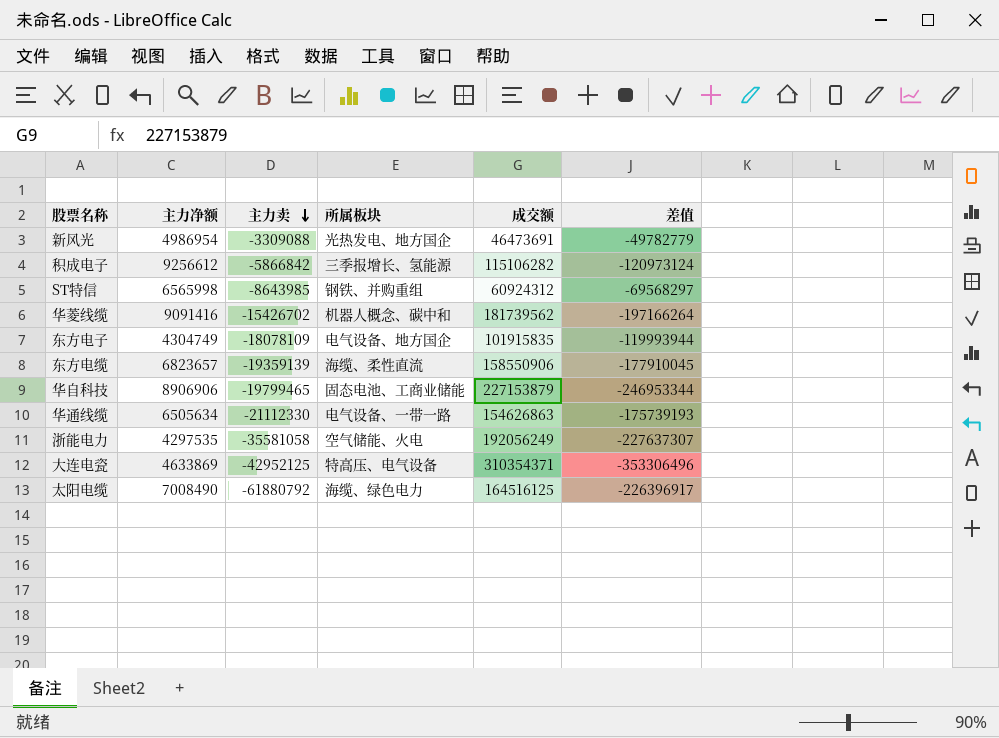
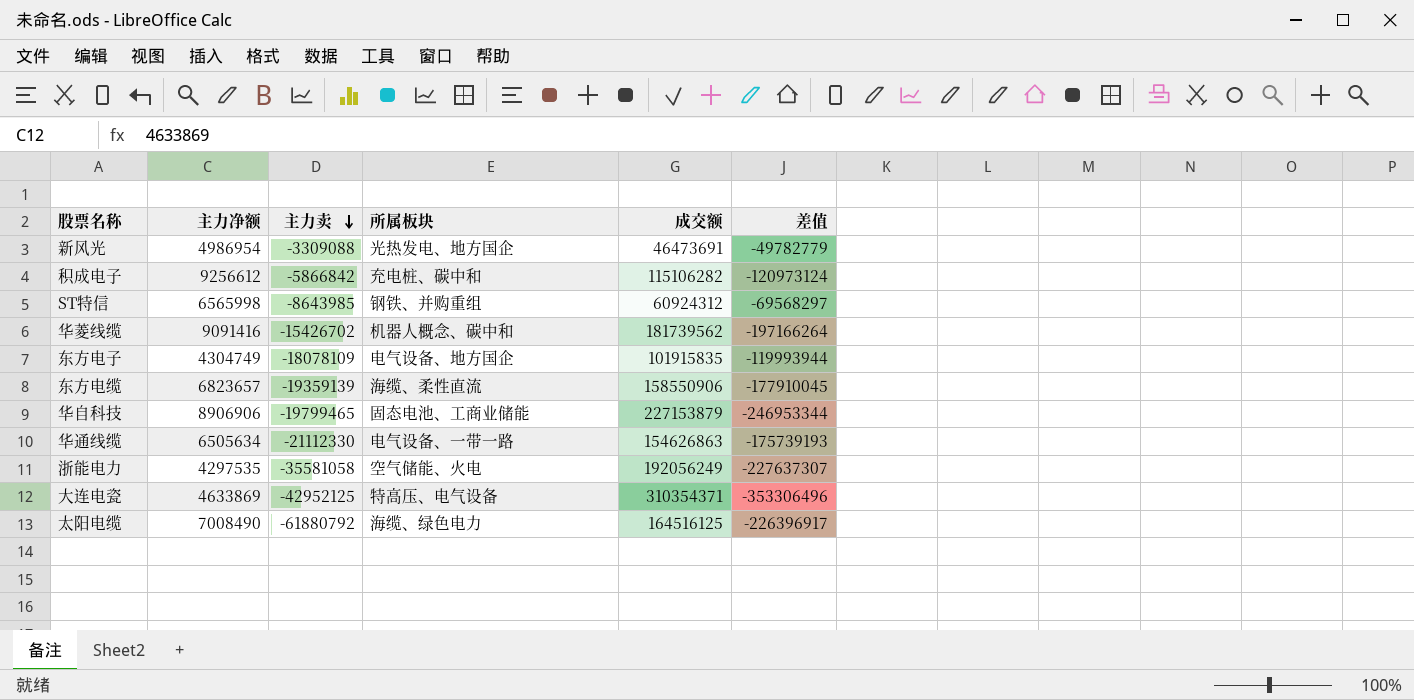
积成电子 | 所属板块: 三季报增长、氢能源 -> 充电桩、碳中和

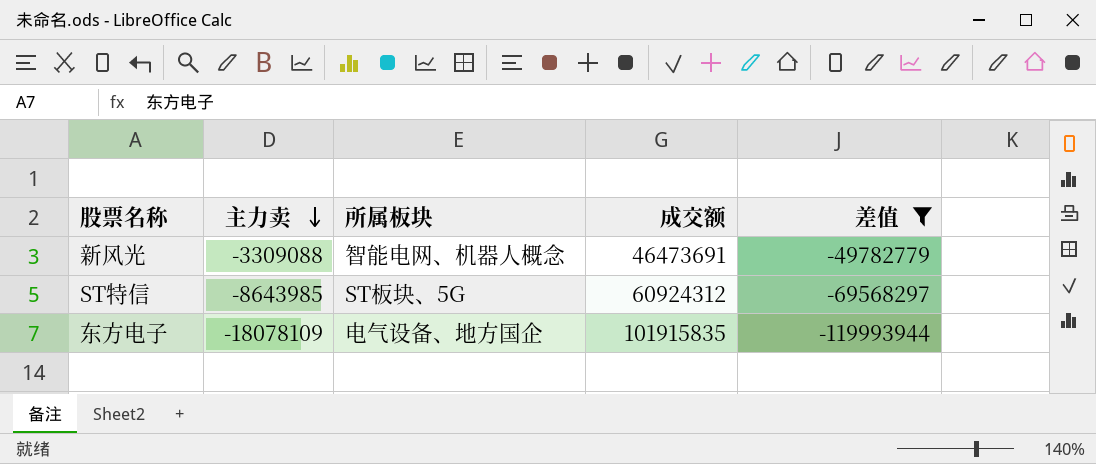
filter: none -> 差值 >= -119993944
column 主力净额 | position: 2 -> none
新风光 | 所属板块: 光热发电、地方国企 -> 智能电网、机器人概念
ST特信 | 所属板块: 钢铁、并购重组 -> ST板块、5G

